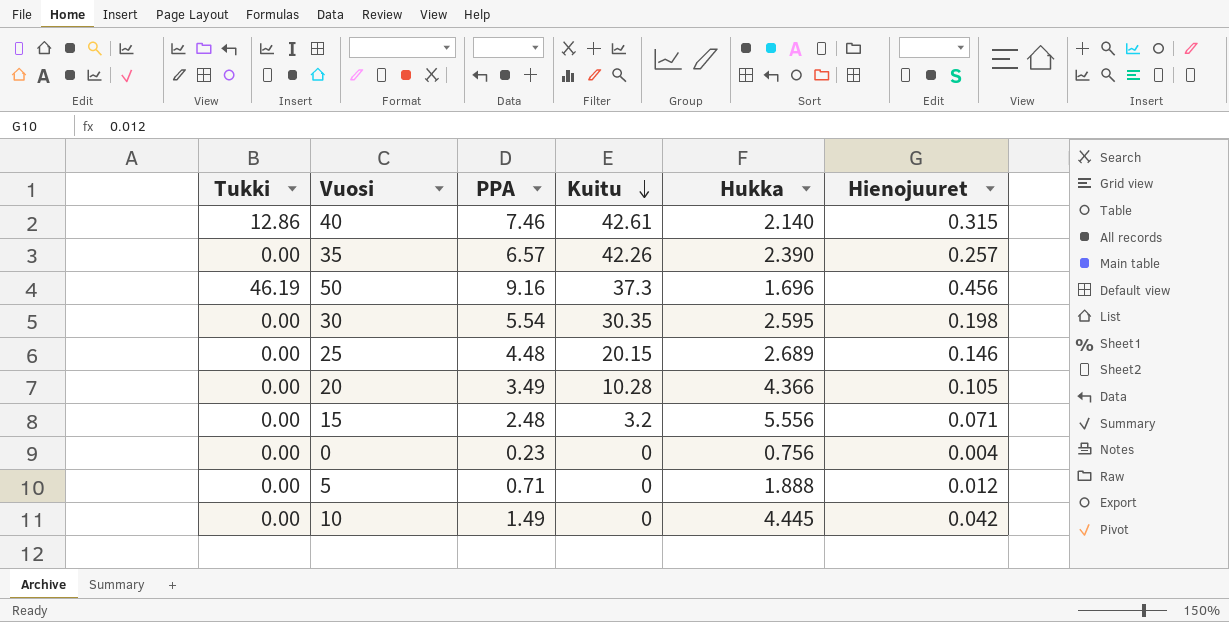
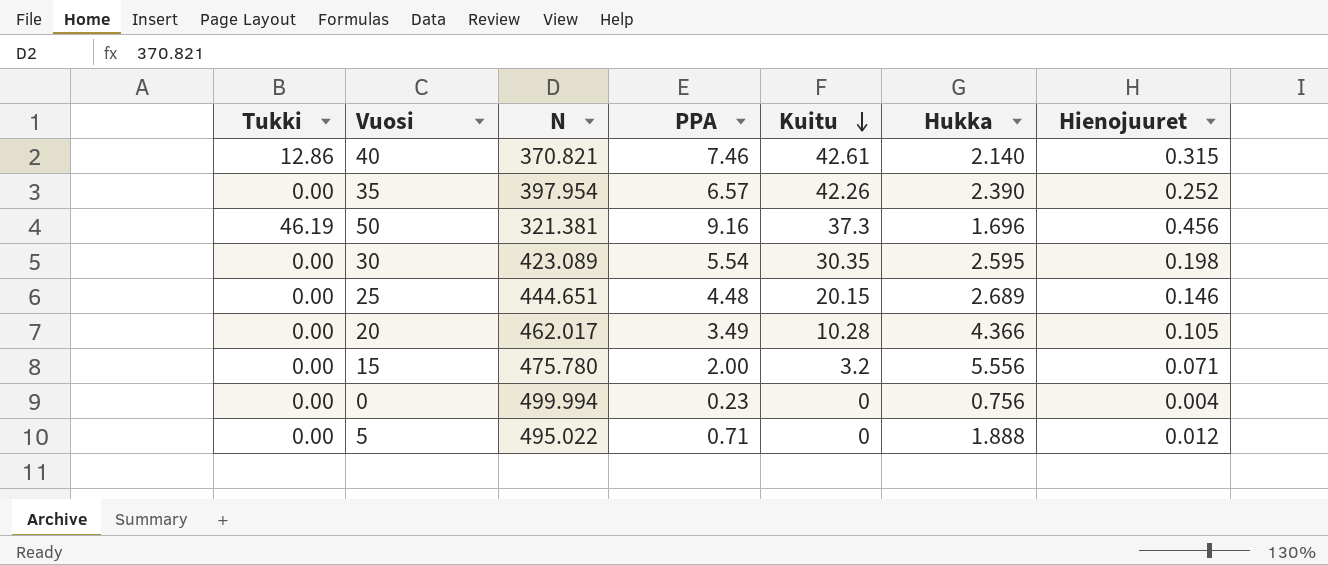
column N | position: none -> 3
row 10: 0.00 | 1.49 | 0 | 4.445 | 0.042 -> none
35 | Hienojuuret: 0.257 -> 0.252
15 | PPA: 2.48 -> 2.00

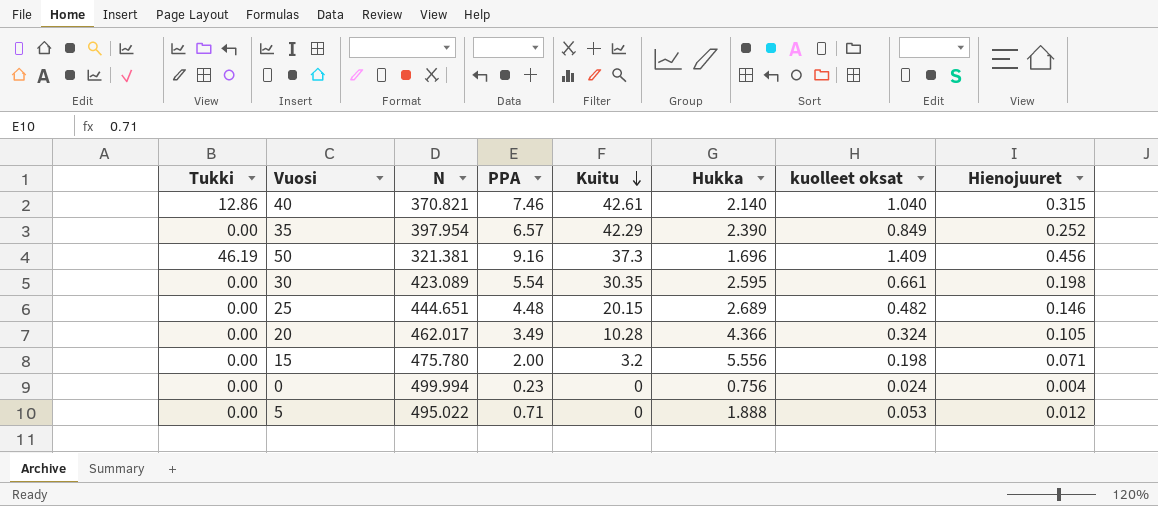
column kuolleet oksat | position: none -> 7
35 | Kuitu: 42.26 -> 42.29

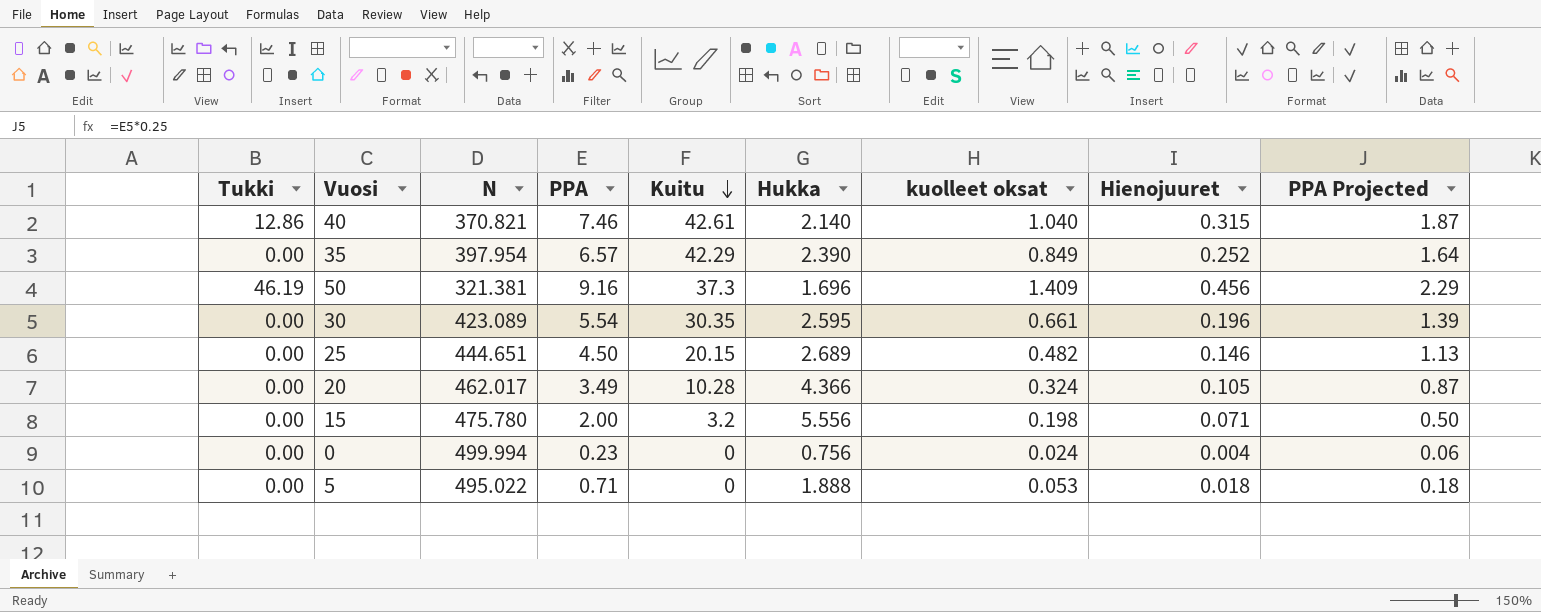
column PPA Projected | formula: none -> [PPA] * 0.25
30 | Hienojuuret: 0.198 -> 0.196
25 | PPA: 4.48 -> 4.50
5 | Hienojuuret: 0.012 -> 0.018

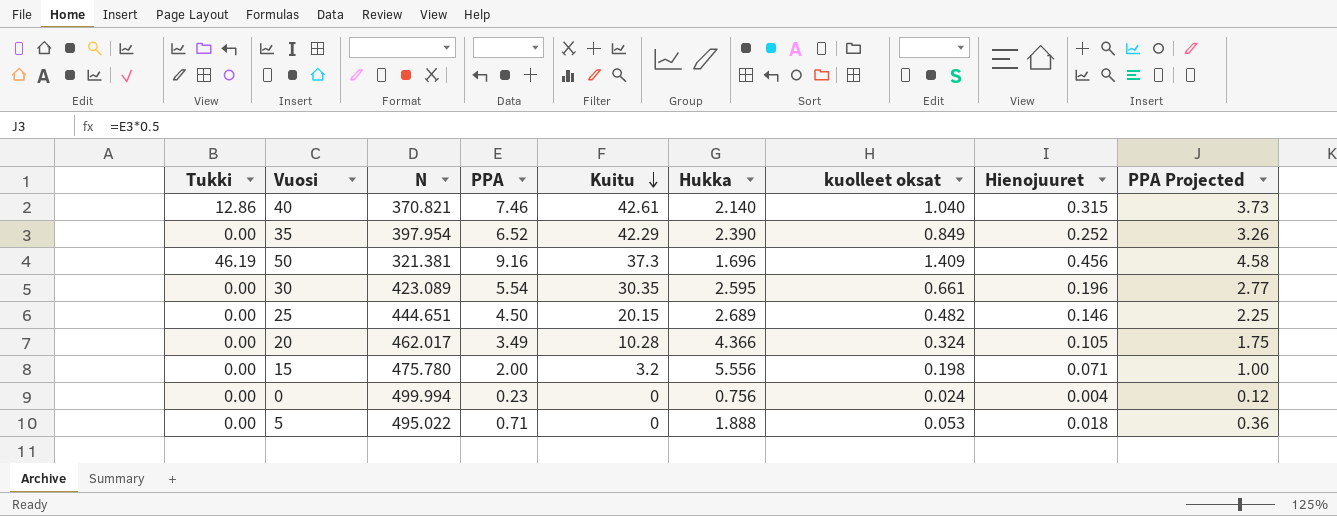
column PPA Projected | formula: [PPA] * 0.25 -> [PPA] * 0.5
35 | PPA: 6.57 -> 6.52

